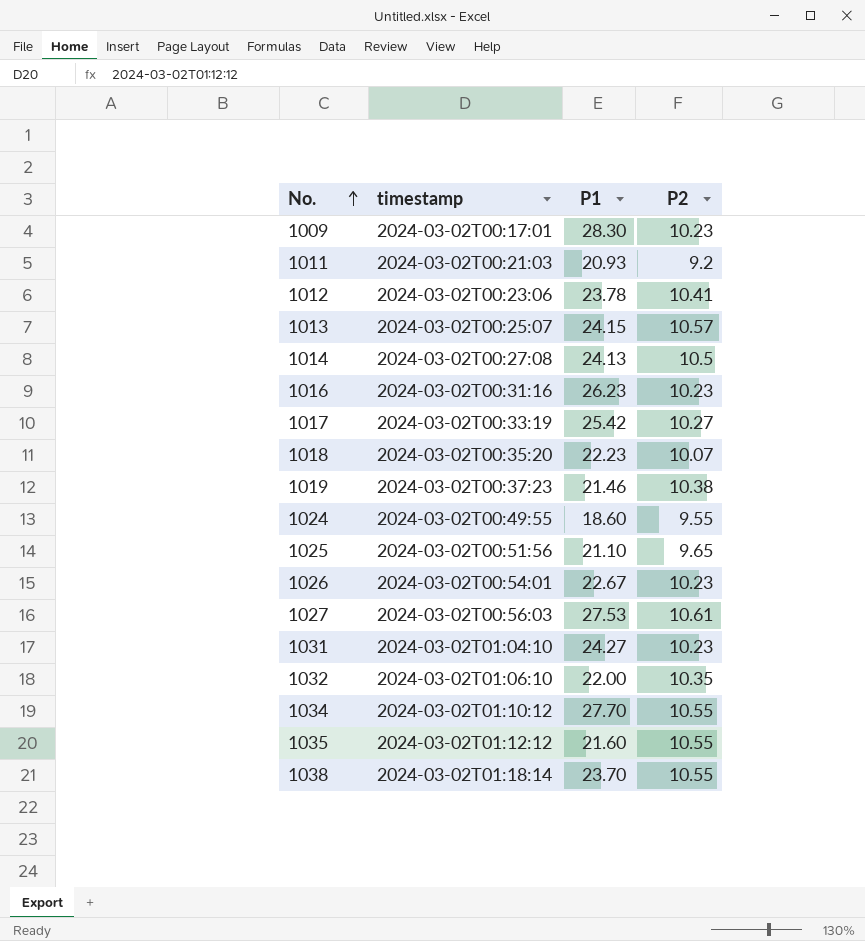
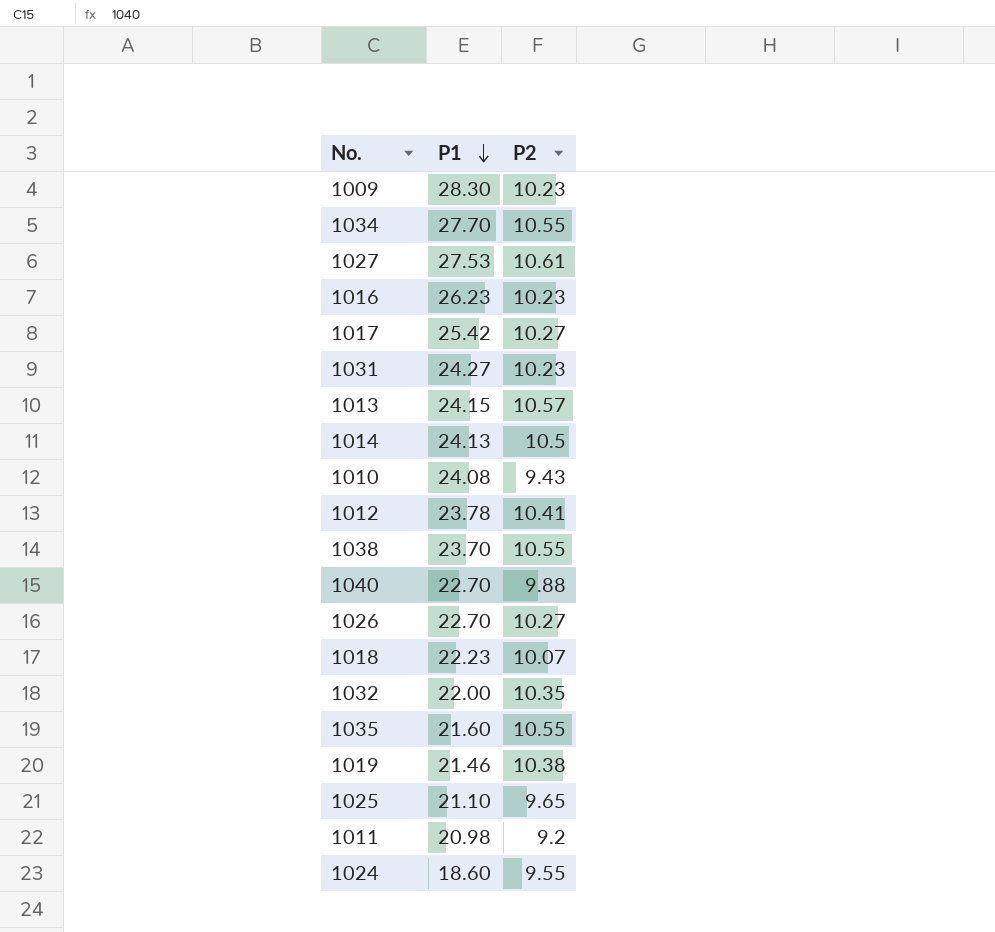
row order: No. ascending -> P1 descending
column timestamp | position: 2 -> none
row 1010: none -> 24.08 | 9.43
row 1040: none -> 22.70 | 9.88
1026 | P1: 22.67 -> 22.70
1026 | P2: 10.23 -> 10.27
1011 | P1: 20.93 -> 20.98

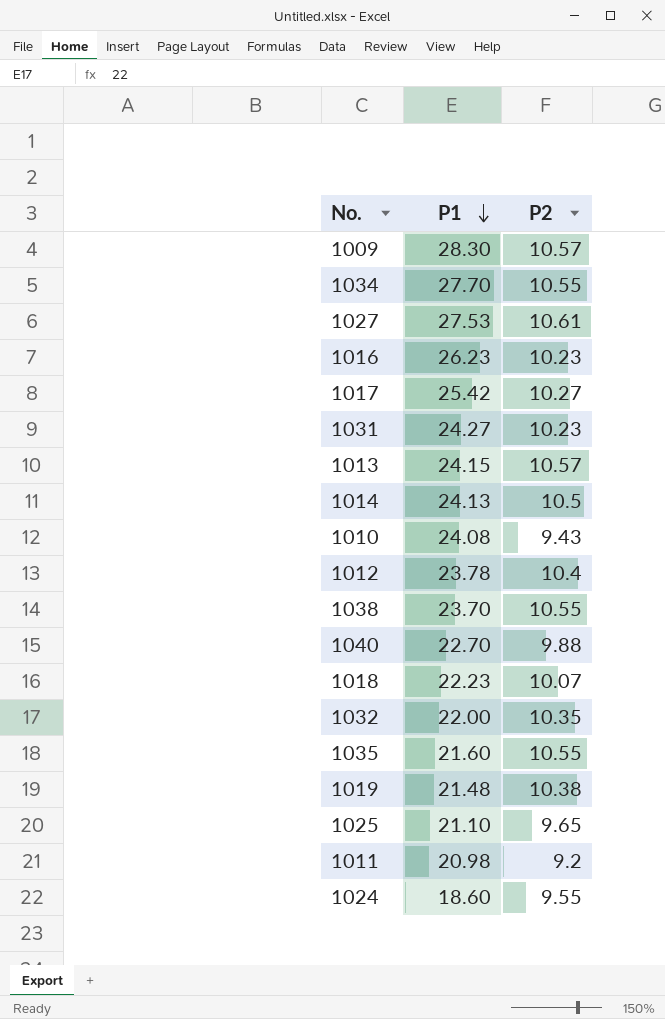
row 1026: 22.70 | 10.27 -> none
1009 | P2: 10.23 -> 10.57
1012 | P2: 10.41 -> 10.4
1019 | P1: 21.46 -> 21.48

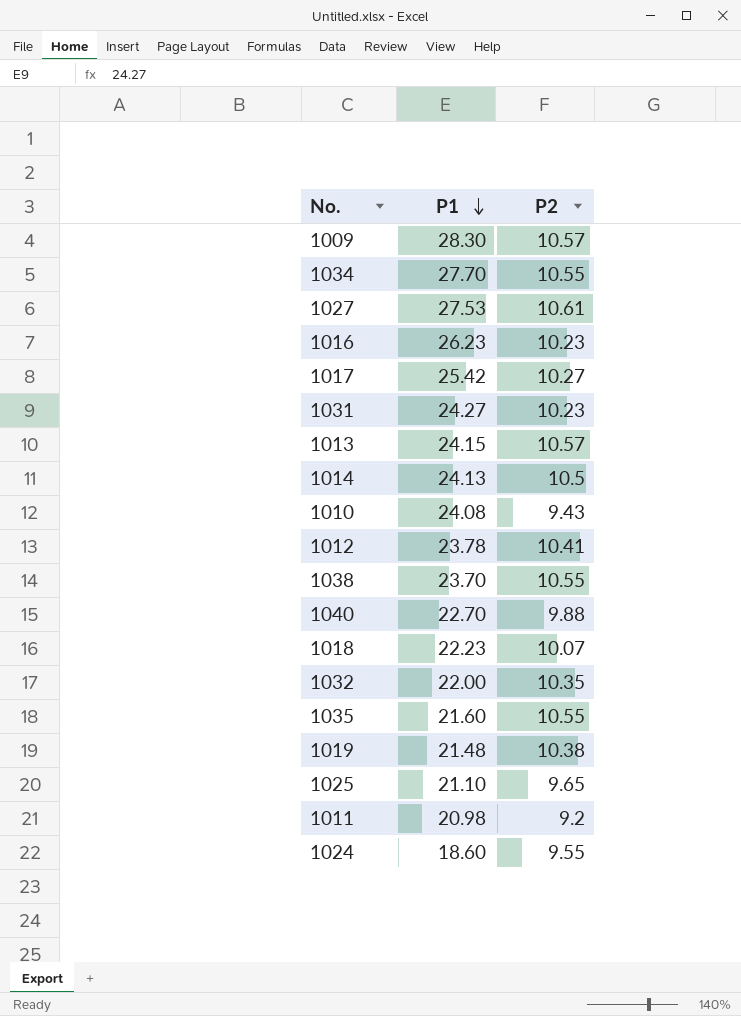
1012 | P2: 10.4 -> 10.41

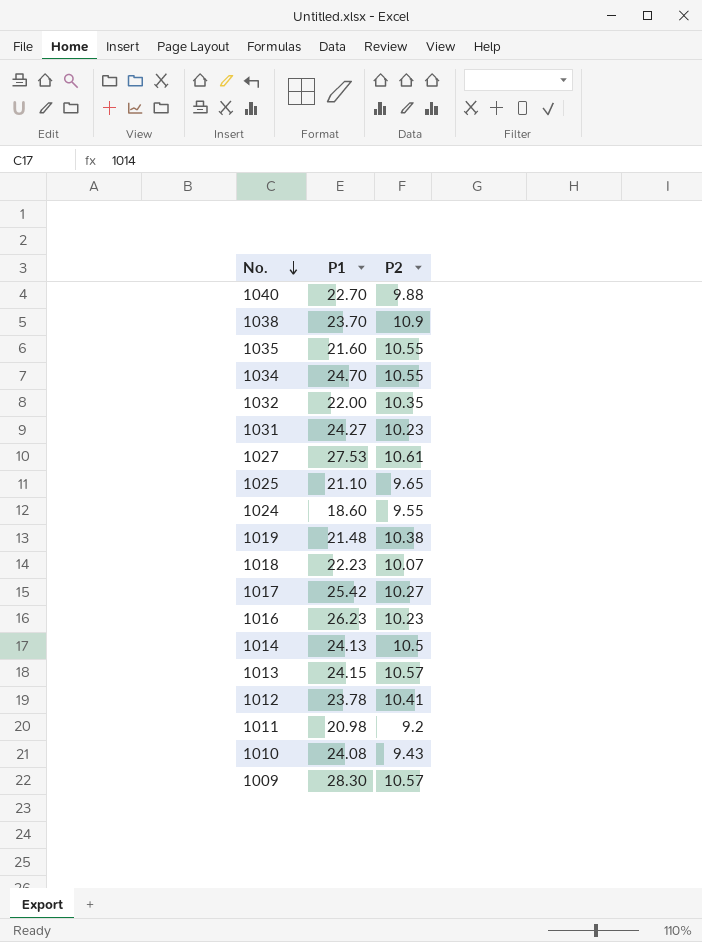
row order: P1 descending -> No. descending
1038 | P2: 10.55 -> 10.9
1034 | P1: 27.70 -> 24.70

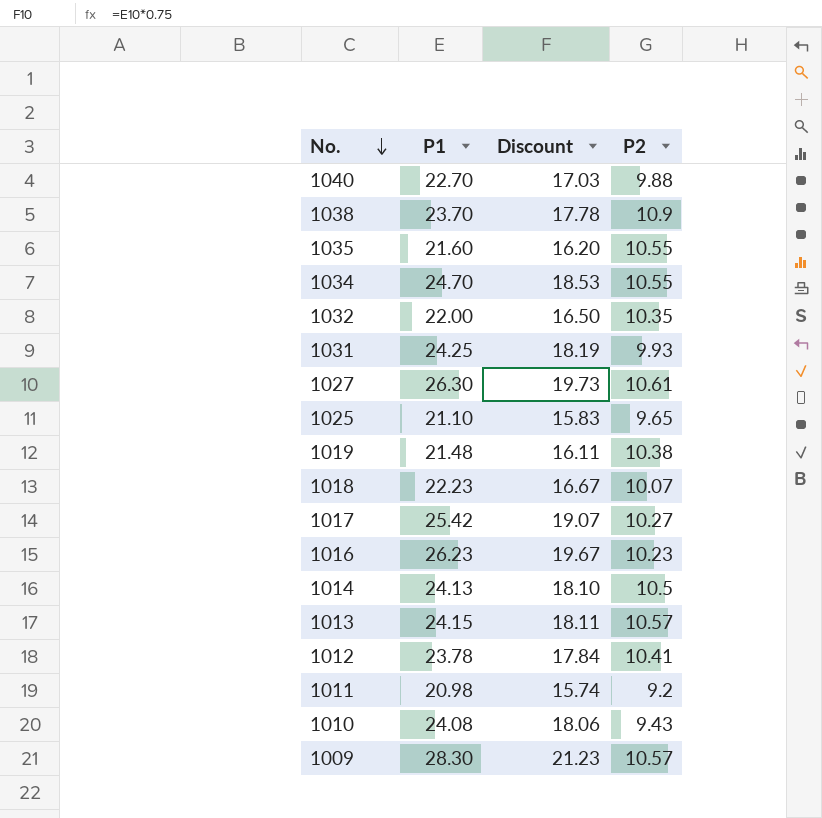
column Discount | formula: none -> [P1] * 0.75
row 1024: 18.60 | 9.55 -> none
1031 | P1: 24.27 -> 24.25
1031 | P2: 10.23 -> 9.93
1027 | P1: 27.53 -> 26.30

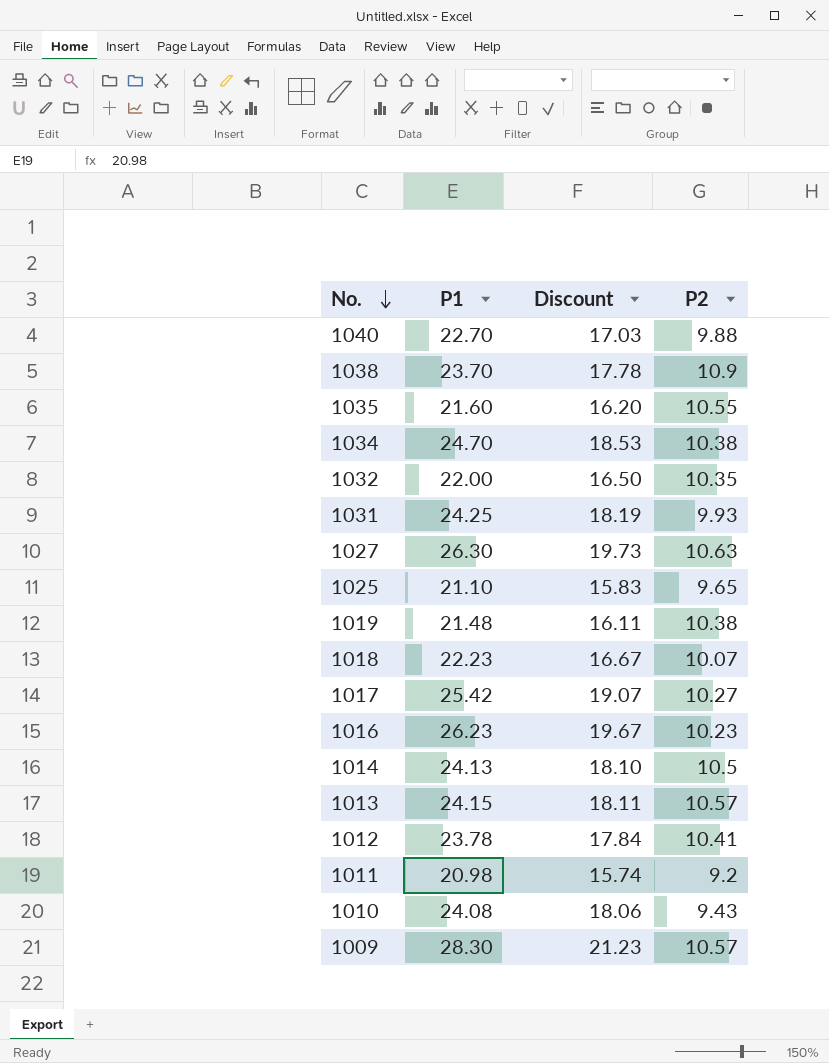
1034 | P2: 10.55 -> 10.38
1027 | P2: 10.61 -> 10.63

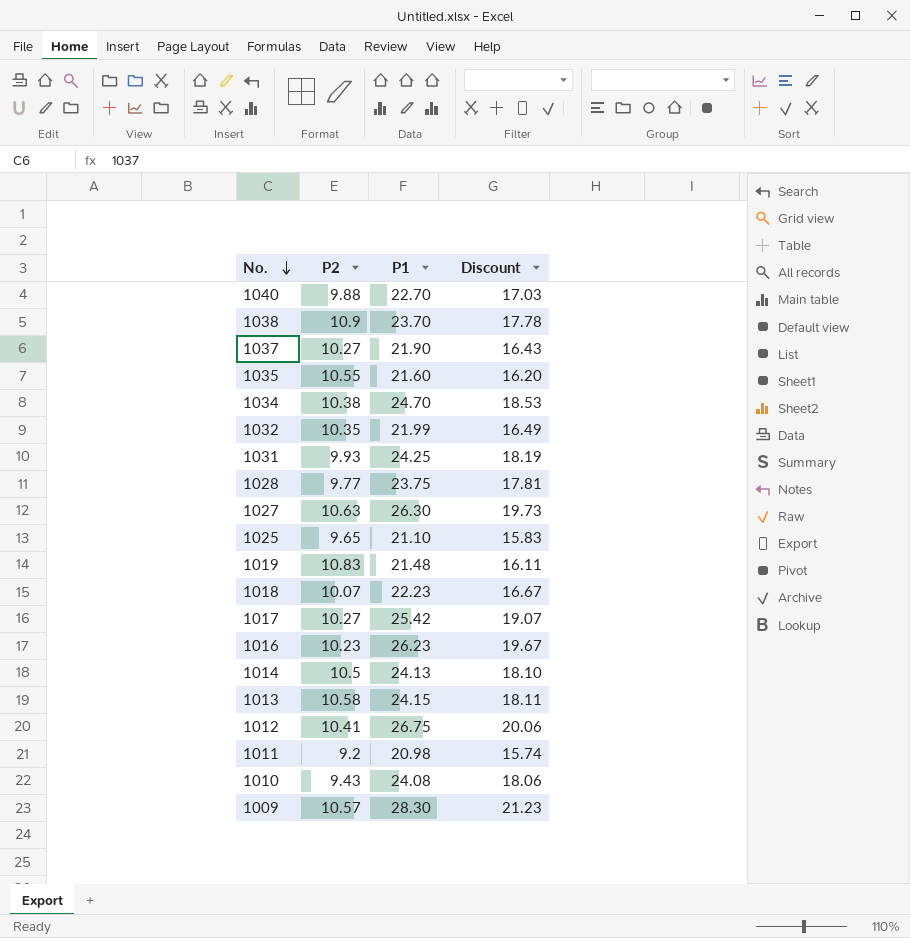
column P2 | position: 4 -> 2
row 1037: none -> 10.27 | 21.90 | 16.43
1032 | P1: 22.00 -> 21.99
1032 | Discount: 16.50 -> 16.49
row 1028: none -> 9.77 | 23.75 | 17.81
1019 | P2: 10.38 -> 10.83
1013 | P2: 10.57 -> 10.58
1012 | P1: 23.78 -> 26.75
1012 | Discount: 17.84 -> 20.06

